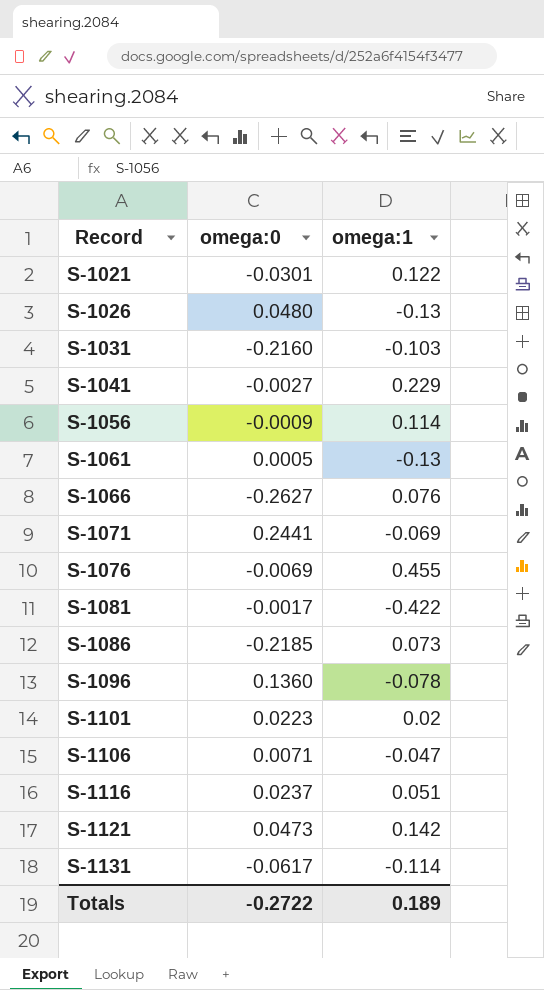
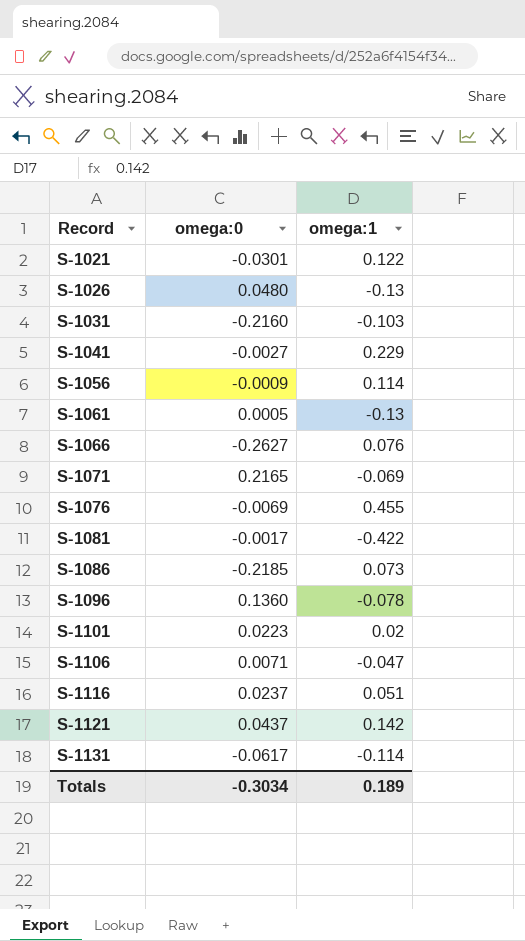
S-1071 | omega:0: 0.2441 -> 0.2165
S-1121 | omega:0: 0.0473 -> 0.0437
Totals | omega:0: -0.2722 -> -0.3034

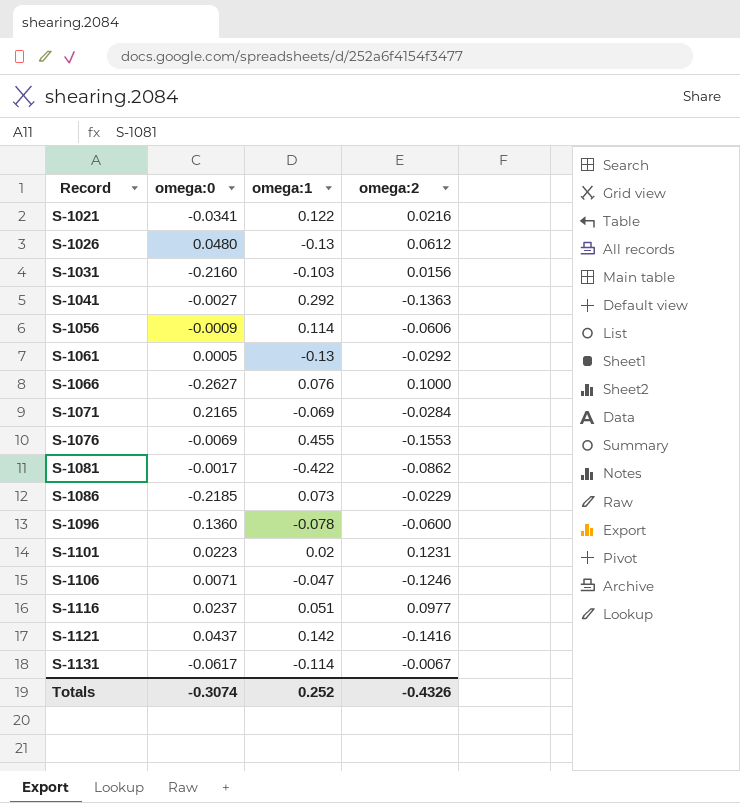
column omega:2 | position: none -> 4
S-1021 | omega:0: -0.0301 -> -0.0341
S-1041 | omega:1: 0.229 -> 0.292
Totals | omega:0: -0.3034 -> -0.3074
Totals | omega:1: 0.189 -> 0.252

